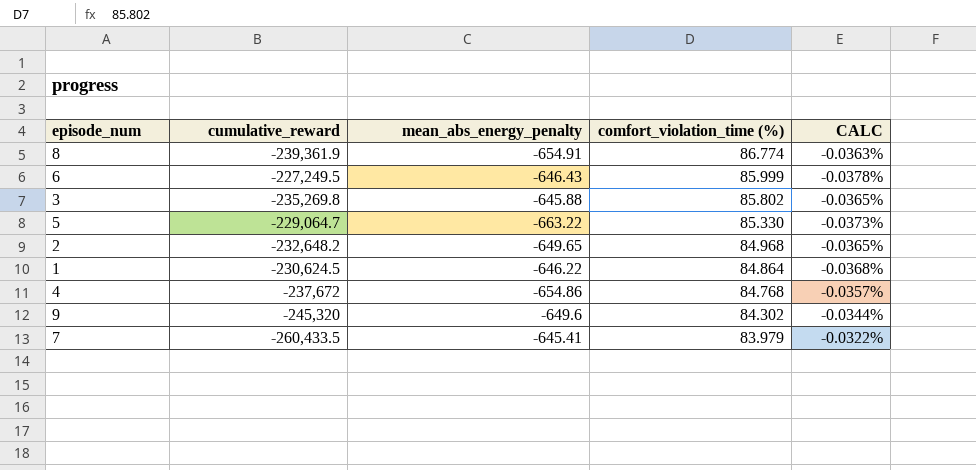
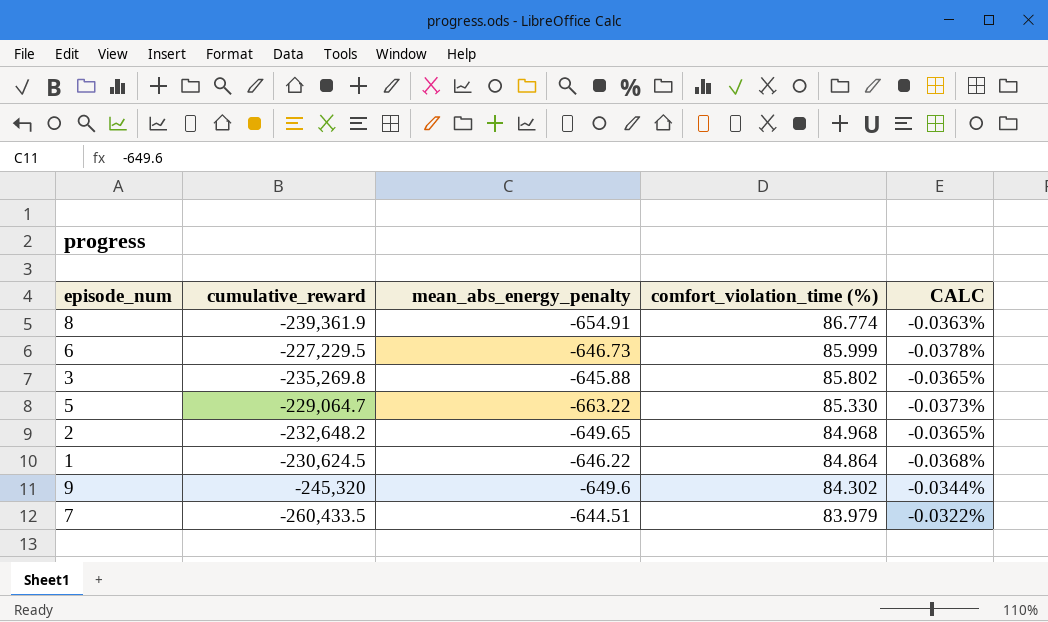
row 4: -237,672 | -654.86 | 84.768 | -0.0357% -> none
6 | cumulative_reward: -227,249.5 -> -227,229.5
6 | mean_abs_energy_penalty: -646.43 -> -646.73
7 | mean_abs_energy_penalty: -645.41 -> -644.51

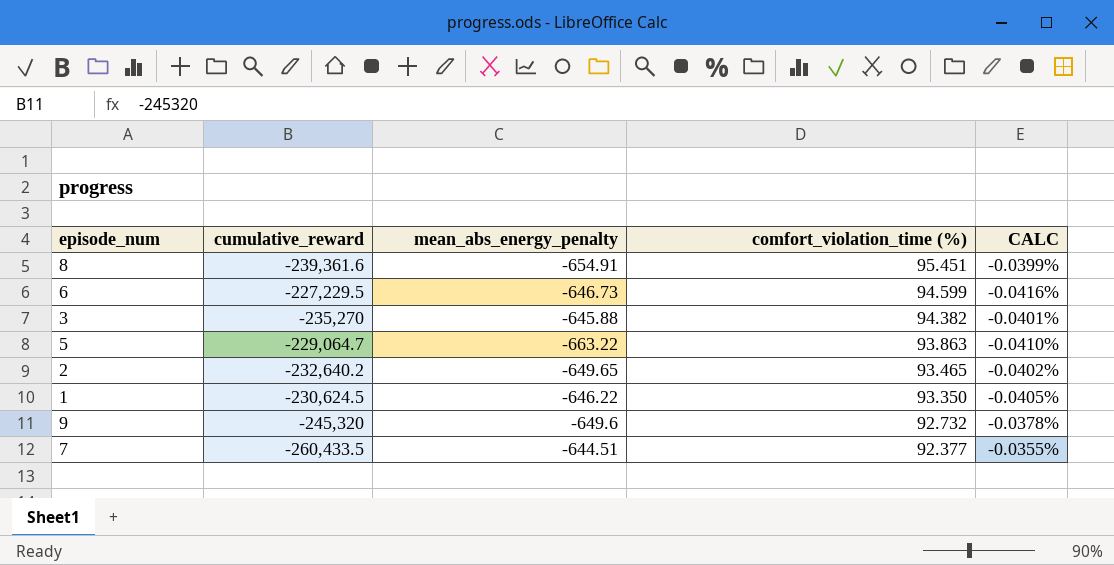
8 | cumulative_reward: -239,361.9 -> -239,361.6
8 | comfort_violation_time (%): 86.774 -> 95.451
8 | CALC: -0.0363% -> -0.0399%
6 | comfort_violation_time (%): 85.999 -> 94.599
6 | CALC: -0.0378% -> -0.0416%
3 | cumulative_reward: -235,269.8 -> -235,270
3 | comfort_violation_time (%): 85.802 -> 94.382
3 | CALC: -0.0365% -> -0.0401%
5 | comfort_violation_time (%): 85.330 -> 93.863
5 | CALC: -0.0373% -> -0.0410%
2 | cumulative_reward: -232,648.2 -> -232,640.2
2 | comfort_violation_time (%): 84.968 -> 93.465
2 | CALC: -0.0365% -> -0.0402%
1 | comfort_violation_time (%): 84.864 -> 93.350
1 | CALC: -0.0368% -> -0.0405%
9 | comfort_violation_time (%): 84.302 -> 92.732
9 | CALC: -0.0344% -> -0.0378%
7 | comfort_violation_time (%): 83.979 -> 92.377
7 | CALC: -0.0322% -> -0.0355%

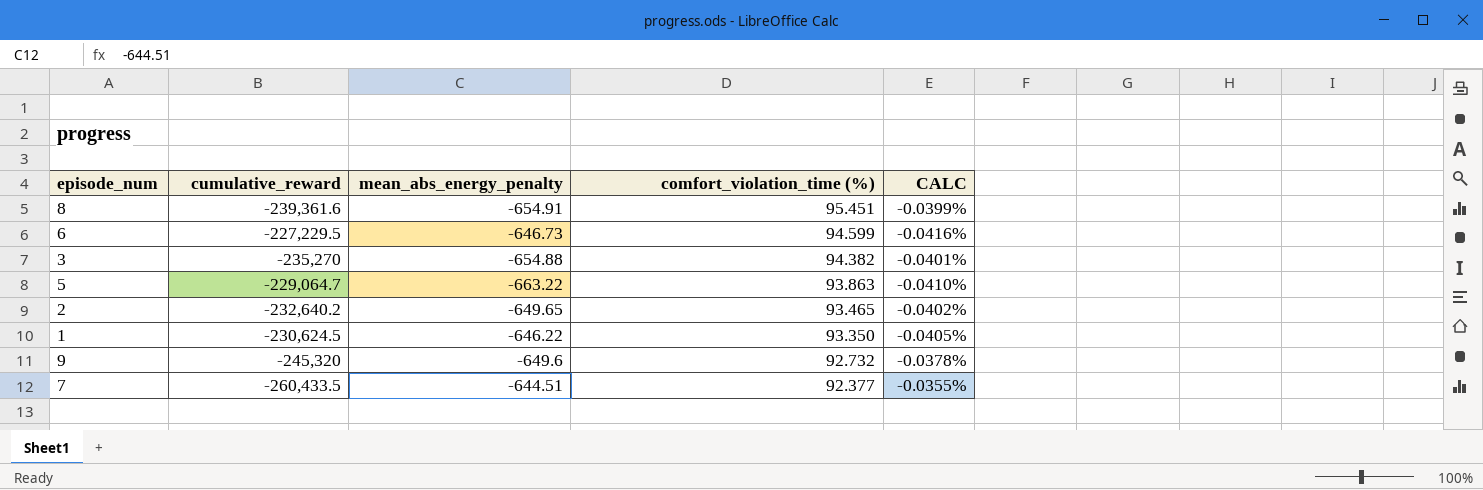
3 | mean_abs_energy_penalty: -645.88 -> -654.88

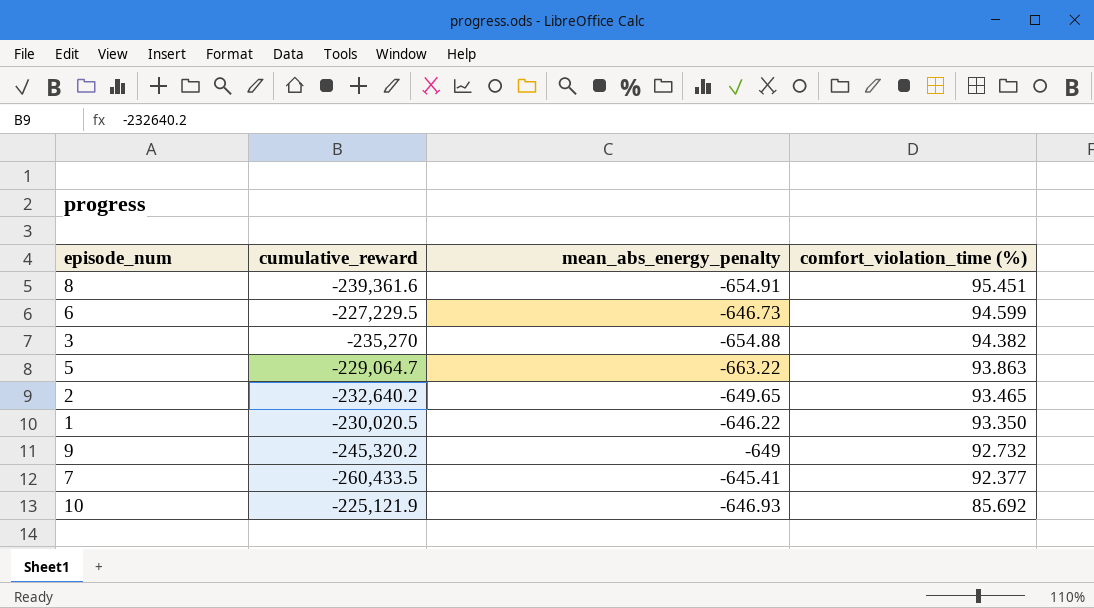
column CALC | formula: [comfort_violation_time (%)] / [cumulative_reward] -> none
1 | cumulative_reward: -230,624.5 -> -230,020.5
9 | cumulative_reward: -245,320 -> -245,320.2
9 | mean_abs_energy_penalty: -649.6 -> -649
7 | mean_abs_energy_penalty: -644.51 -> -645.41
row 10: none -> -225,121.9 | -646.93 | 85.692

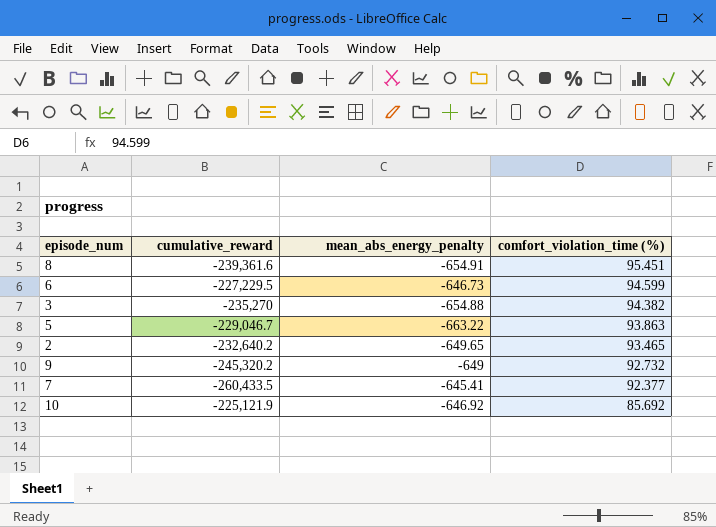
row 1: -230,020.5 | -646.22 | 93.350 -> none
5 | cumulative_reward: -229,064.7 -> -229,046.7
10 | mean_abs_energy_penalty: -646.93 -> -646.92

